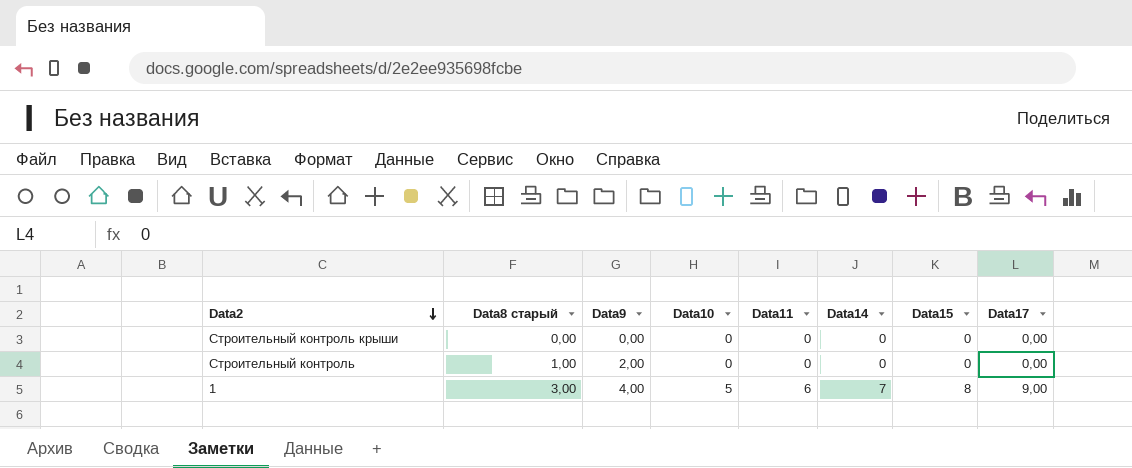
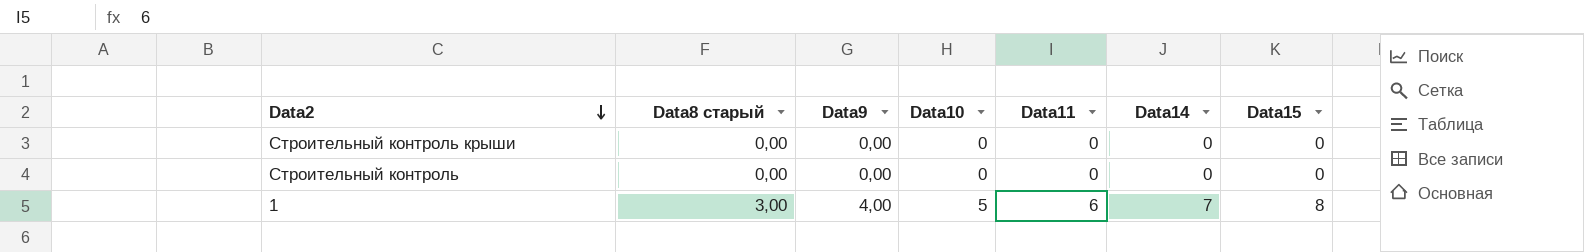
column Data17 | position: 8 -> none
Строительный контроль | Data8 старый: 1,00 -> 0,00
Строительный контроль | Data9: 2,00 -> 0,00

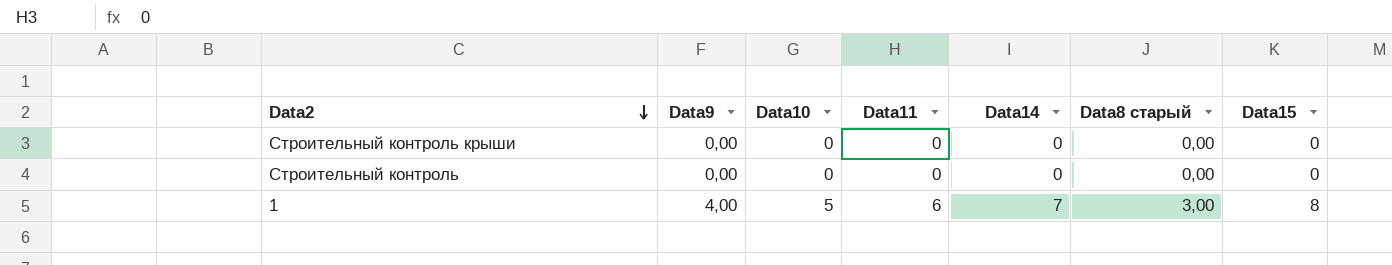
column Data8 старый | position: 2 -> 6

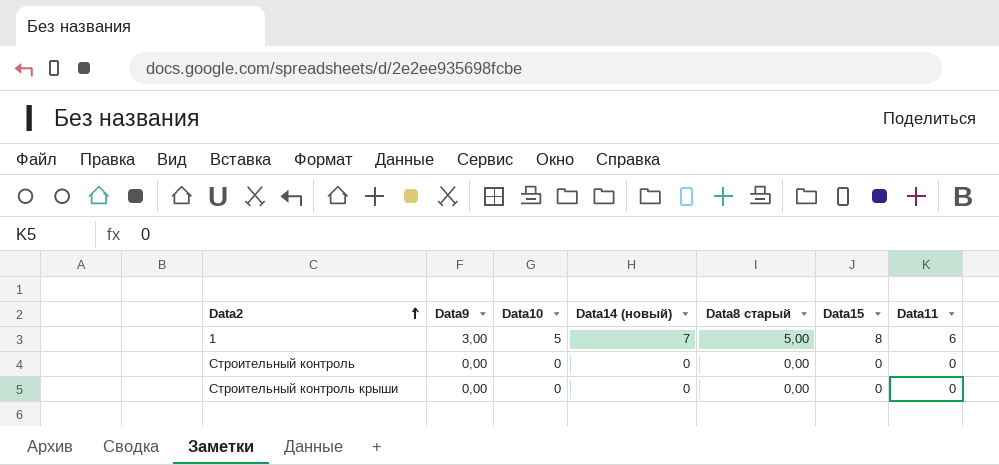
row order: Data2 descending -> Data2 ascending
column name: Data14 -> Data14 (новый)
column Data11 | position: 4 -> 7
1 | Data9: 4,00 -> 3,00
1 | Data8 старый: 3,00 -> 5,00

